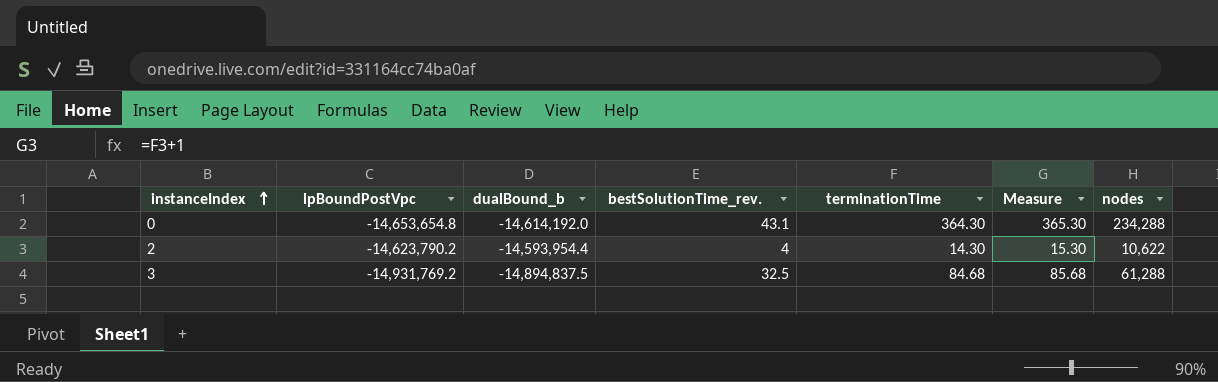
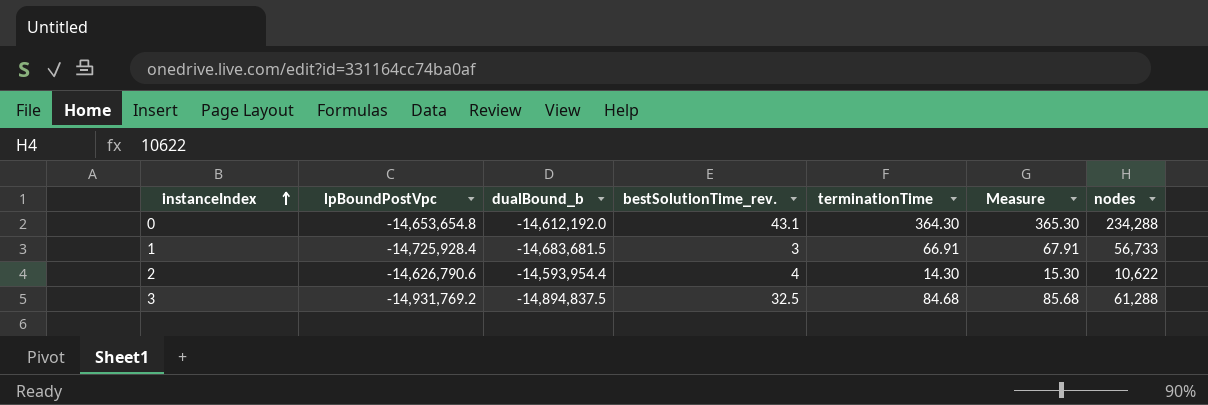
0 | dualBound_b: -14,614,192.0 -> -14,612,192.0
row 1: none -> -14,725,928.4 | -14,683,681.5 | 3 | 66.91 | 67.91 | 56,733
2 | lpBoundPostVpc: -14,623,790.2 -> -14,626,790.6

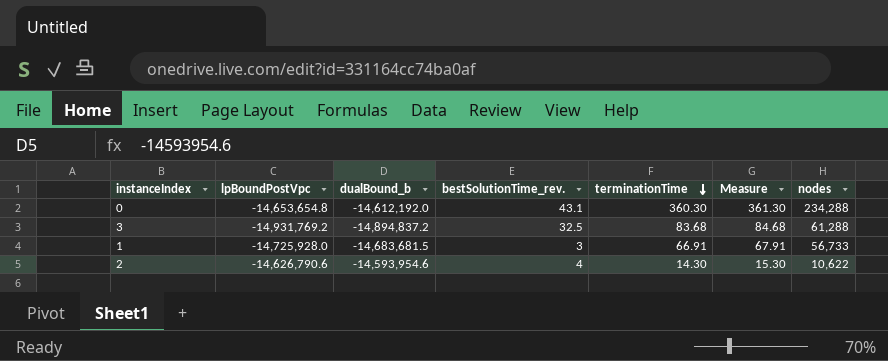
row order: instanceIndex ascending -> terminationTime descending
0 | terminationTime: 364.30 -> 360.30
0 | Measure: 365.30 -> 361.30
3 | dualBound_b: -14,894,837.5 -> -14,894,837.2
3 | terminationTime: 84.68 -> 83.68
3 | Measure: 85.68 -> 84.68
1 | lpBoundPostVpc: -14,725,928.4 -> -14,725,928.0
2 | dualBound_b: -14,593,954.4 -> -14,593,954.6

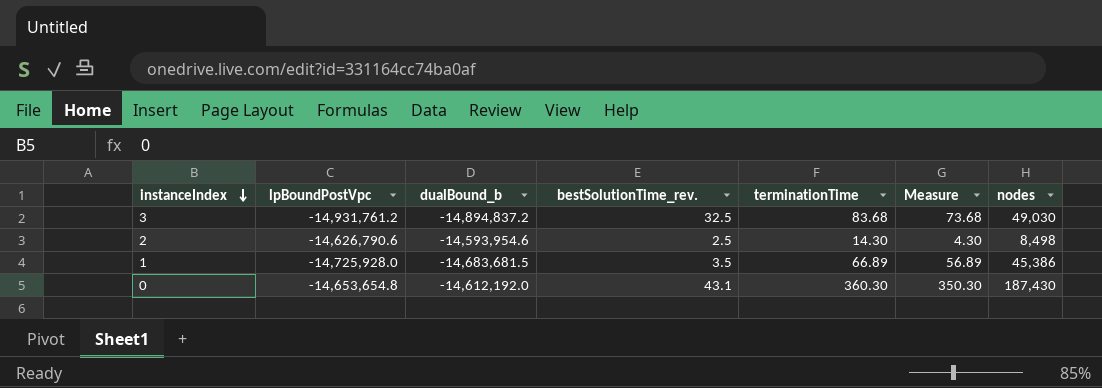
row order: terminationTime descending -> instanceIndex descending
column Measure | formula: [terminationTime] + 1 -> [terminationTime] - 10
3 | lpBoundPostVpc: -14,931,769.2 -> -14,931,761.2
3 | nodes: 61,288 -> 49,030
2 | bestSolutionTime_rev.: 4 -> 2.5
2 | nodes: 10,622 -> 8,498
1 | bestSolutionTime_rev.: 3 -> 3.5
1 | terminationTime: 66.91 -> 66.89
1 | nodes: 56,733 -> 45,386
0 | nodes: 234,288 -> 187,430

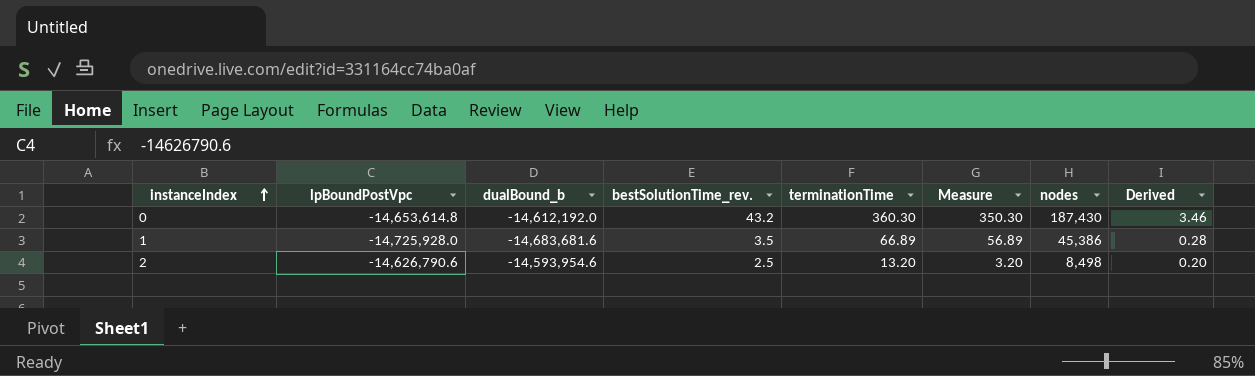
row order: instanceIndex descending -> instanceIndex ascending
column Derived | formula: none -> [bestSolutionTime_rev.] * 0.08
row 3: -14,931,761.2 | -14,894,837.2 | 32.5 | 83.68 | 73.68 | 49,030 -> none
0 | lpBoundPostVpc: -14,653,654.8 -> -14,653,614.8
0 | bestSolutionTime_rev.: 43.1 -> 43.2
1 | dualBound_b: -14,683,681.5 -> -14,683,681.6
2 | terminationTime: 14.30 -> 13.20
2 | Measure: 4.30 -> 3.20

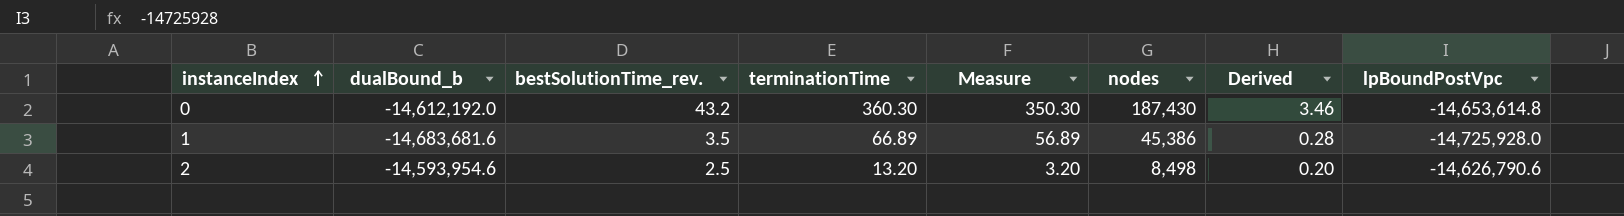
column lpBoundPostVpc | position: 2 -> 8

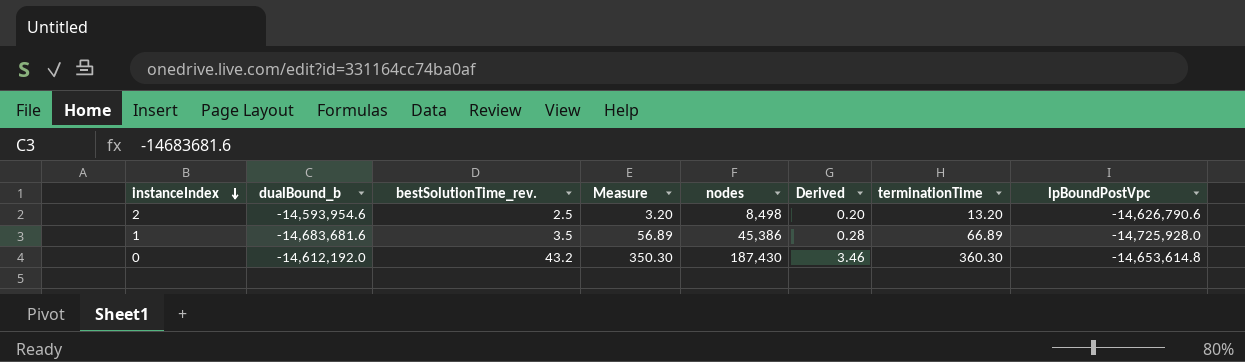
row order: instanceIndex ascending -> instanceIndex descending
column terminationTime | position: 4 -> 7

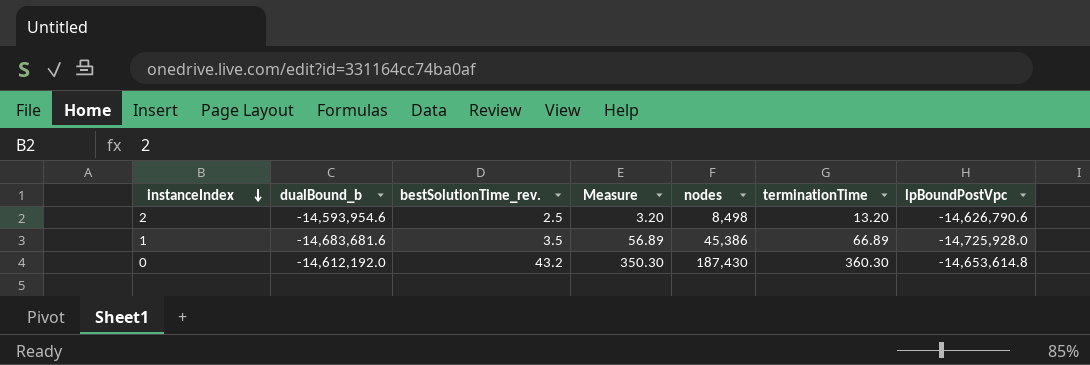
column Derived | formula: [bestSolutionTime_rev.] * 0.08 -> none

